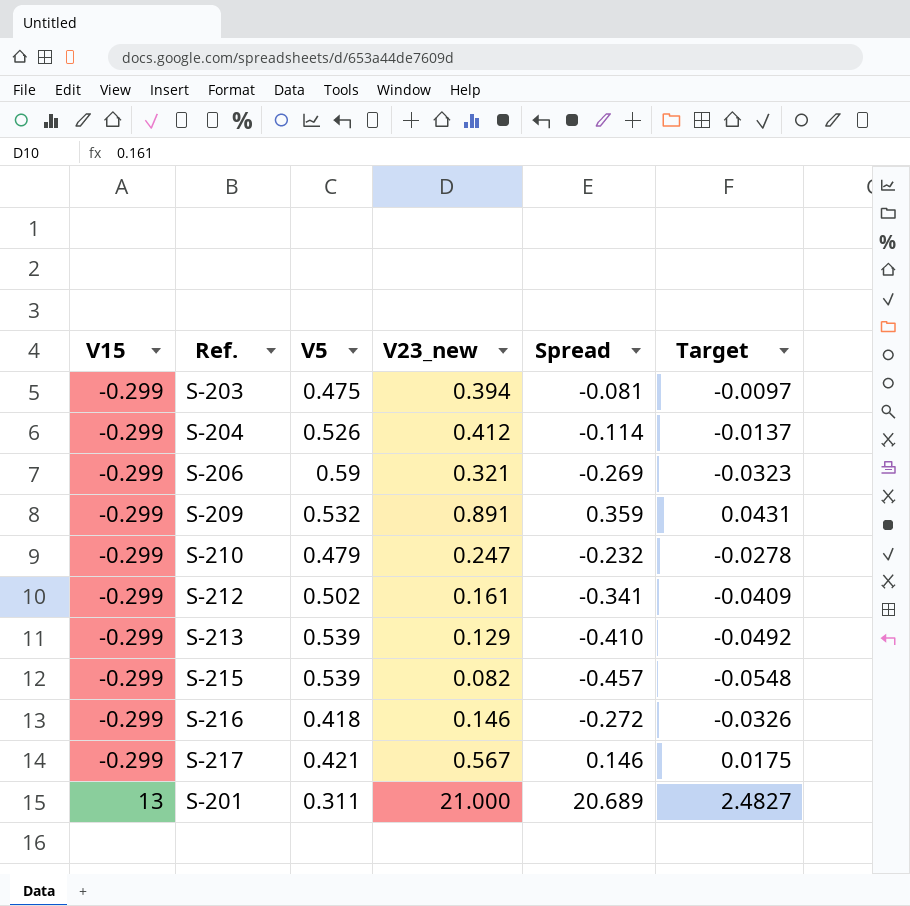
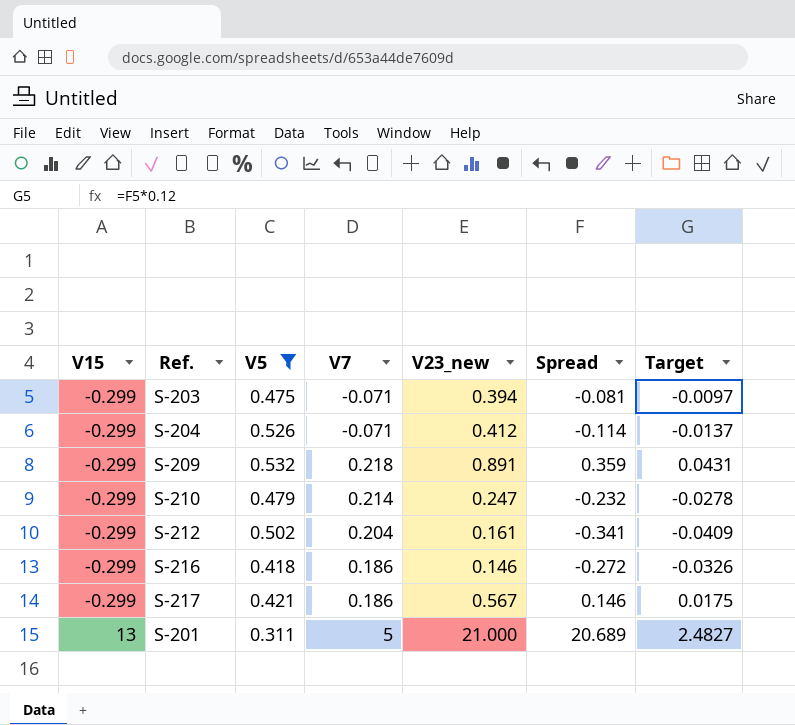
filter: none -> V5 <= 0.532
column V7 | position: none -> 4

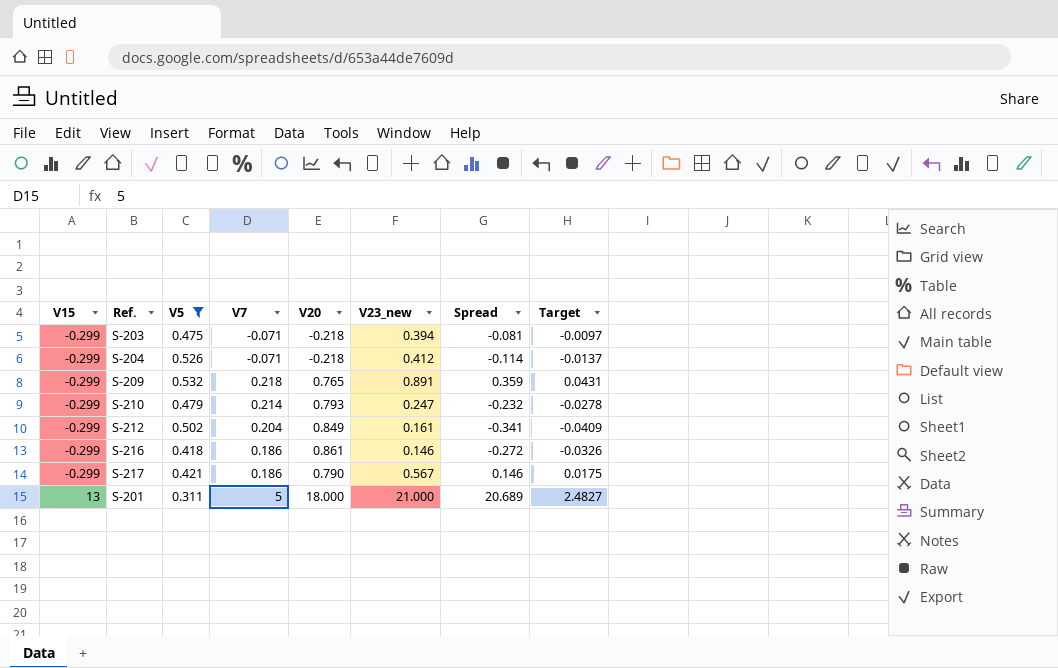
column V20 | position: none -> 5

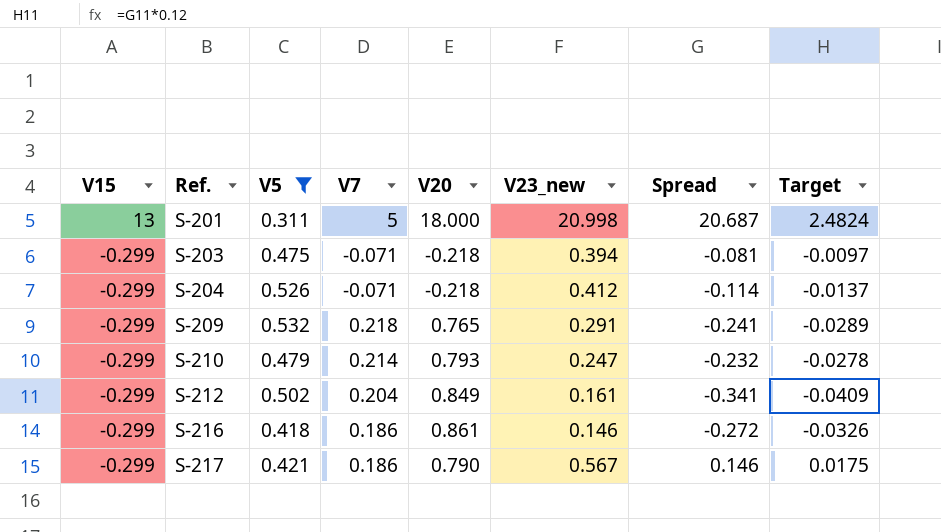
row order: V15 ascending -> V15 descending
S-201 | V23_new: 21.000 -> 20.998
S-201 | Spread: 20.689 -> 20.687
S-201 | Target: 2.4827 -> 2.4824
S-209 | V23_new: 0.891 -> 0.291
S-209 | Spread: 0.359 -> -0.241
S-209 | Target: 0.0431 -> -0.0289

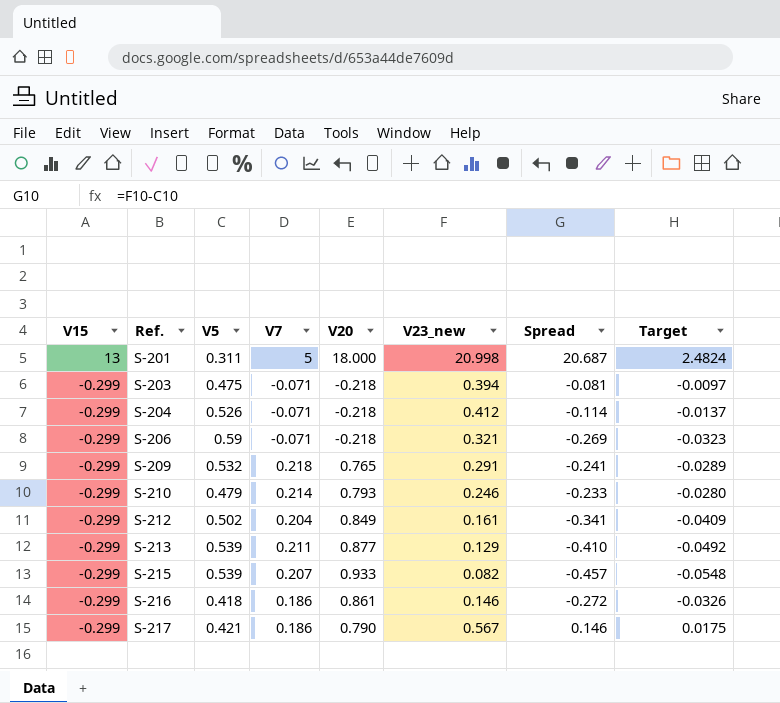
filter: V5 <= 0.532 -> none
S-210 | V23_new: 0.247 -> 0.246
S-210 | Spread: -0.232 -> -0.233
S-210 | Target: -0.0278 -> -0.0280

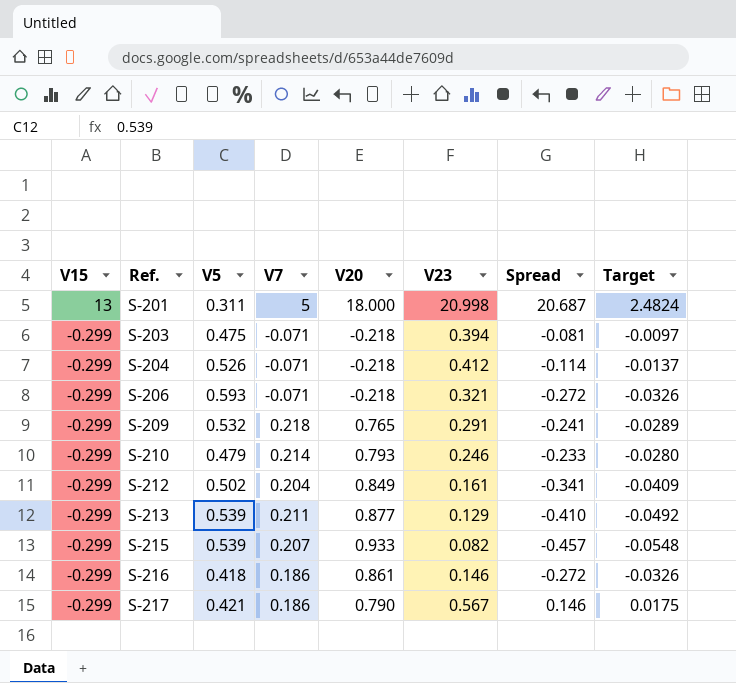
column name: V23_new -> V23
S-206 | V5: 0.59 -> 0.593
S-206 | Spread: -0.269 -> -0.272
S-206 | Target: -0.0323 -> -0.0326

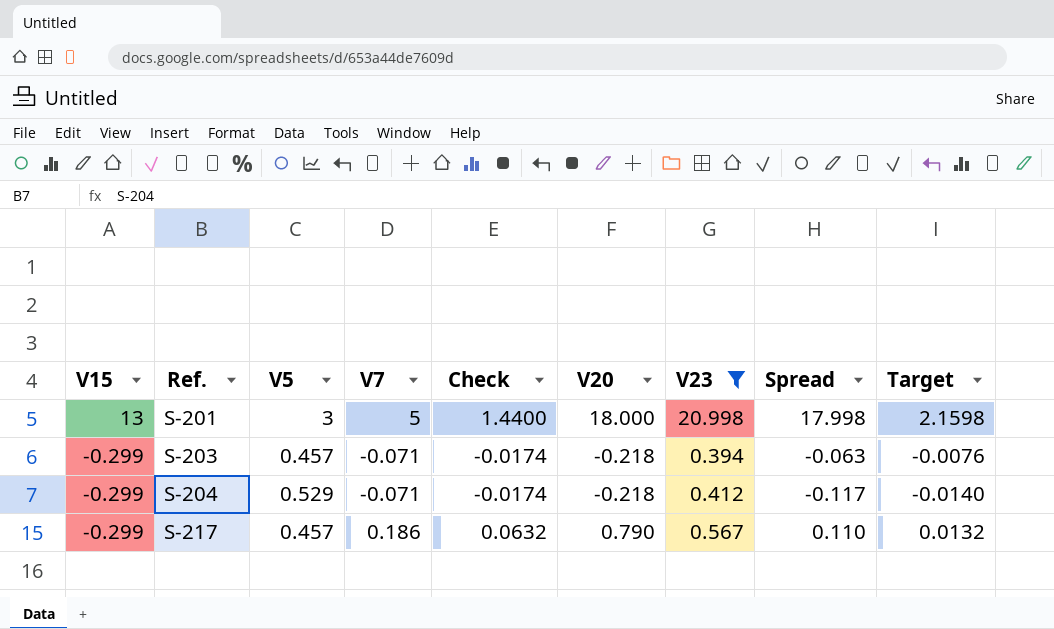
filter: none -> V23 >= 0.394
column Check | formula: none -> [V20] * 0.08
S-201 | V5: 0.311 -> 3
S-201 | Spread: 20.687 -> 17.998
S-201 | Target: 2.4824 -> 2.1598
S-203 | V5: 0.475 -> 0.457
S-203 | Spread: -0.081 -> -0.063
S-203 | Target: -0.0097 -> -0.0076
S-204 | V5: 0.526 -> 0.529
S-204 | Spread: -0.114 -> -0.117
S-204 | Target: -0.0137 -> -0.0140
S-217 | V5: 0.421 -> 0.457
S-217 | Spread: 0.146 -> 0.110
S-217 | Target: 0.0175 -> 0.0132

